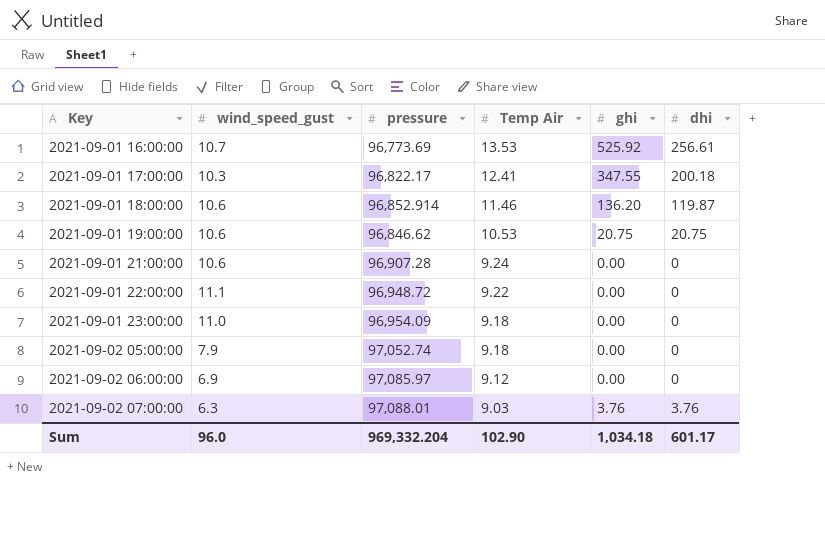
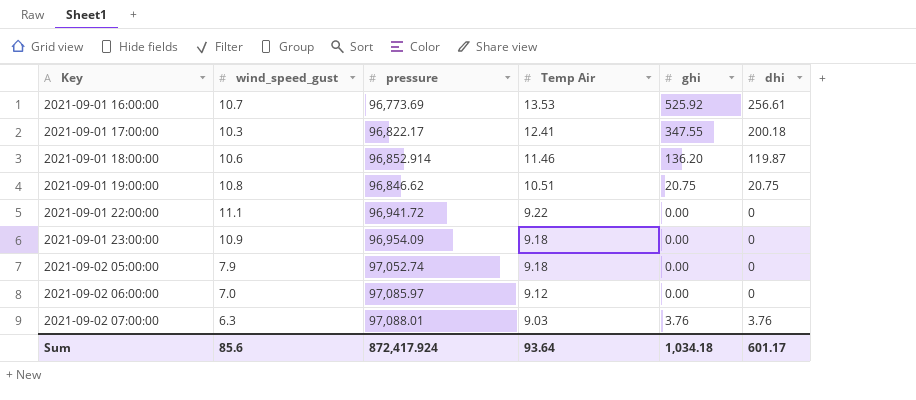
row 2021-09-01 21:00:00: 10.6 | 96,907.28 | 9.24 | 0.00 | 0 -> none
2021-09-01 19:00:00 | wind_speed_gust: 10.6 -> 10.8
2021-09-01 19:00:00 | Temp Air: 10.53 -> 10.51
2021-09-01 22:00:00 | pressure: 96,948.72 -> 96,941.72
2021-09-01 23:00:00 | wind_speed_gust: 11.0 -> 10.9
2021-09-02 06:00:00 | wind_speed_gust: 6.9 -> 7.0
Sum | wind_speed_gust: 96.0 -> 85.6
Sum | pressure: 969,332.204 -> 872,417.924
Sum | Temp Air: 102.90 -> 93.64

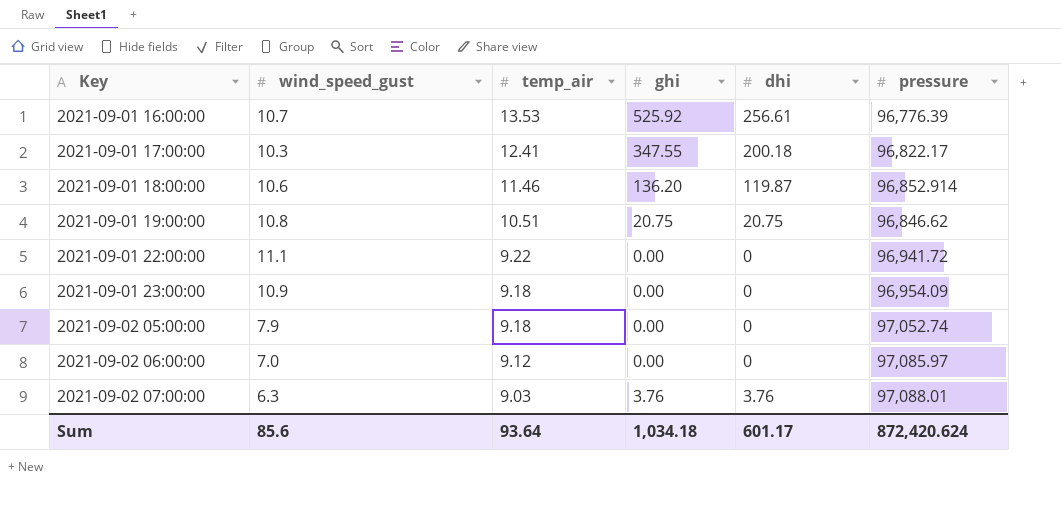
column name: Temp Air -> temp_air
column pressure | position: 3 -> 6
2021-09-01 16:00:00 | pressure: 96,773.69 -> 96,776.39
Sum | pressure: 872,417.924 -> 872,420.624

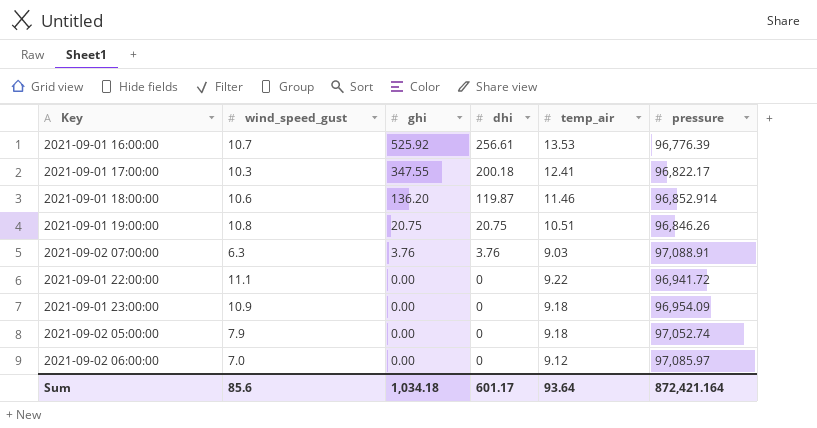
row order: Key ascending -> ghi descending
column temp_air | position: 3 -> 5
2021-09-01 19:00:00 | pressure: 96,846.62 -> 96,846.26
2021-09-02 07:00:00 | pressure: 97,088.01 -> 97,088.91
Sum | pressure: 872,420.624 -> 872,421.164

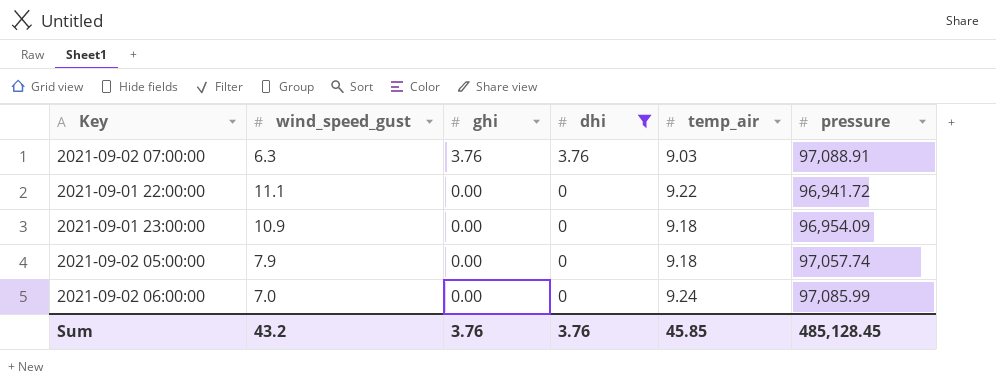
filter: none -> dhi <= 3.76
2021-09-02 05:00:00 | pressure: 97,052.74 -> 97,057.74
2021-09-02 06:00:00 | temp_air: 9.12 -> 9.24
2021-09-02 06:00:00 | pressure: 97,085.97 -> 97,085.99
Sum | wind_speed_gust: 85.6 -> 43.2
Sum | ghi: 1,034.18 -> 3.76
Sum | dhi: 601.17 -> 3.76
Sum | temp_air: 93.64 -> 45.85
Sum | pressure: 872,421.164 -> 485,128.45

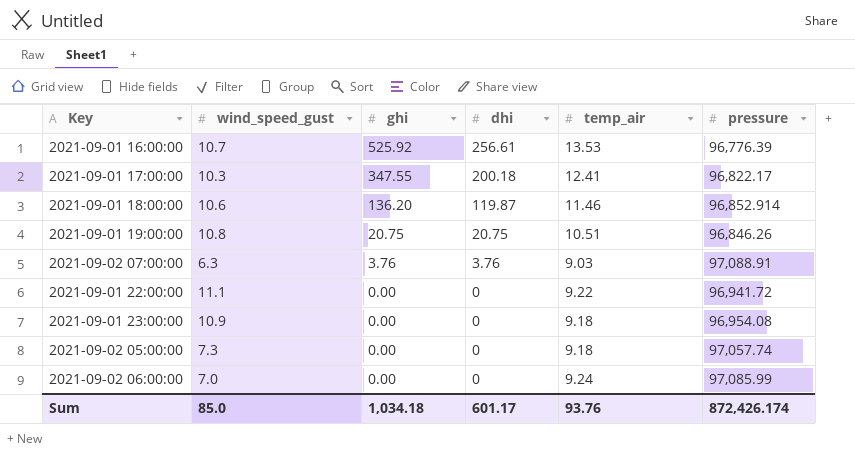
filter: dhi <= 3.76 -> none
2021-09-01 23:00:00 | pressure: 96,954.09 -> 96,954.08
2021-09-02 05:00:00 | wind_speed_gust: 7.9 -> 7.3
Sum | wind_speed_gust: 43.2 -> 85.0
Sum | ghi: 3.76 -> 1,034.18
Sum | dhi: 3.76 -> 601.17
Sum | temp_air: 45.85 -> 93.76
Sum | pressure: 485,128.45 -> 872,426.174

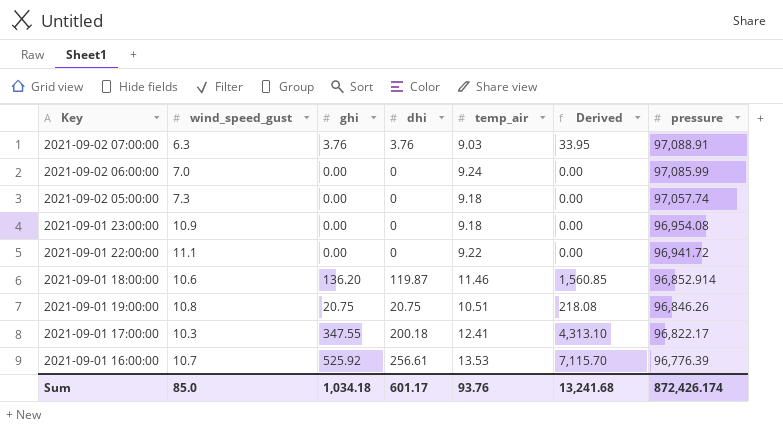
row order: ghi descending -> pressure descending
column Derived | formula: none -> [ghi] * [temp_air]

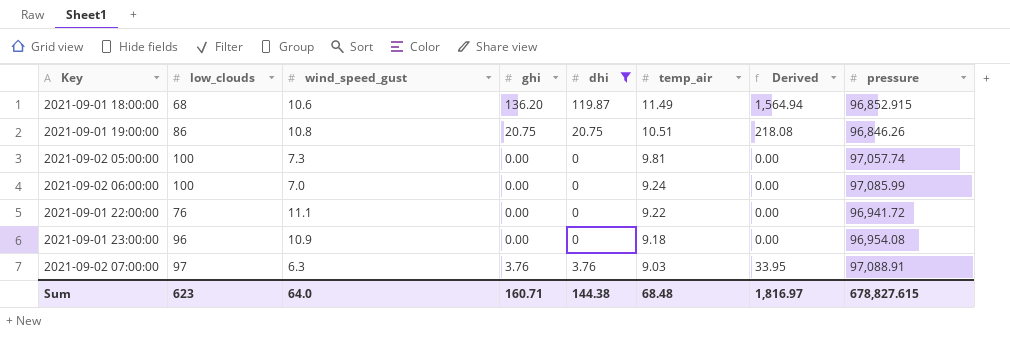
filter: none -> dhi <= 119.87
row order: pressure descending -> temp_air descending
column low_clouds | position: none -> 2
2021-09-01 18:00:00 | temp_air: 11.46 -> 11.49
2021-09-01 18:00:00 | Derived: 1,560.85 -> 1,564.94
2021-09-01 18:00:00 | pressure: 96,852.914 -> 96,852.915
2021-09-02 05:00:00 | temp_air: 9.18 -> 9.81
Sum | wind_speed_gust: 85.0 -> 64.0
Sum | ghi: 1,034.18 -> 160.71
Sum | dhi: 601.17 -> 144.38
Sum | temp_air: 93.76 -> 68.48
Sum | Derived: 13,241.68 -> 1,816.97
Sum | pressure: 872,426.174 -> 678,827.615

